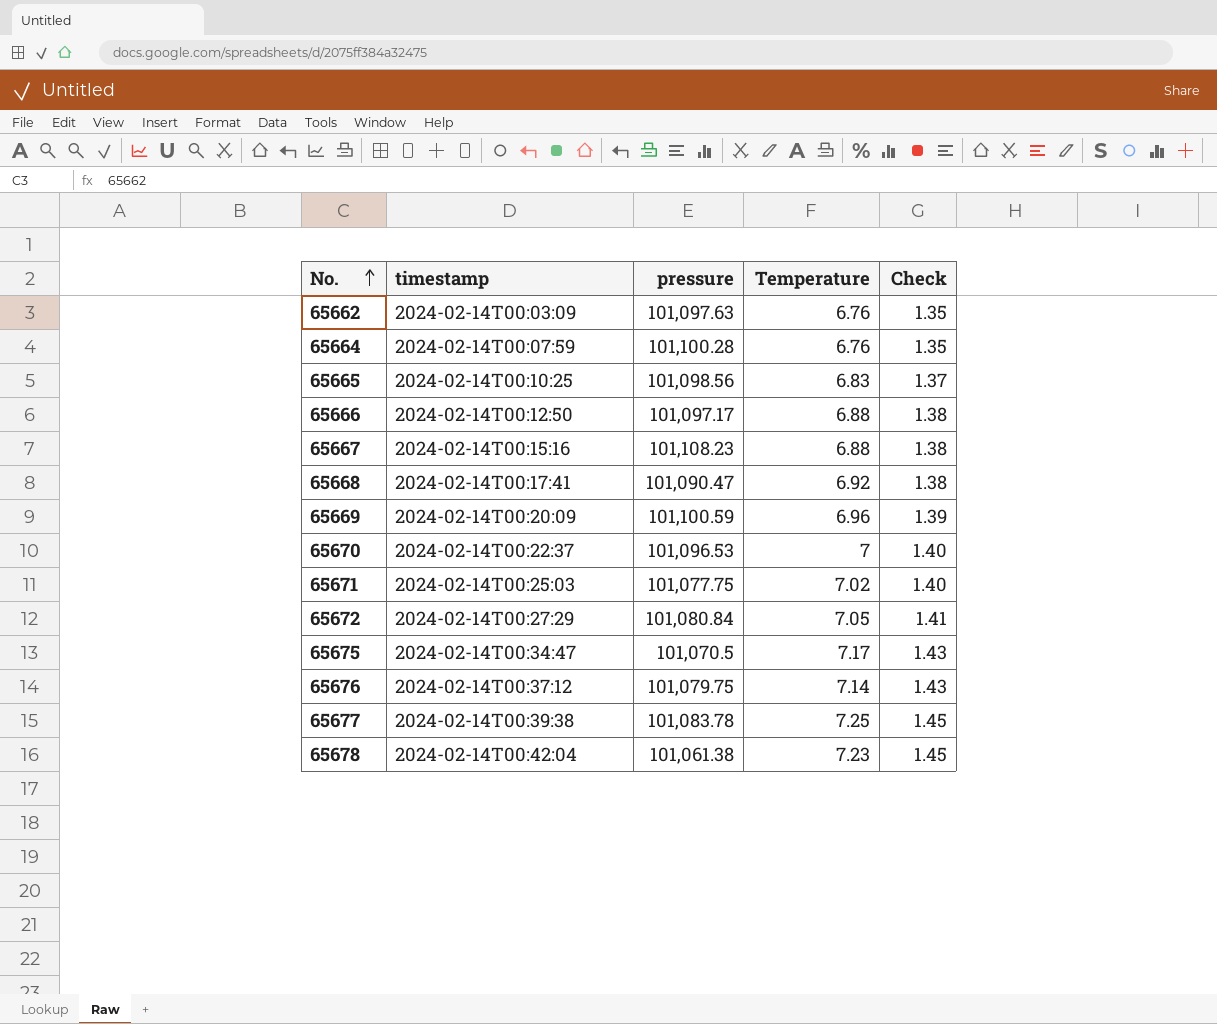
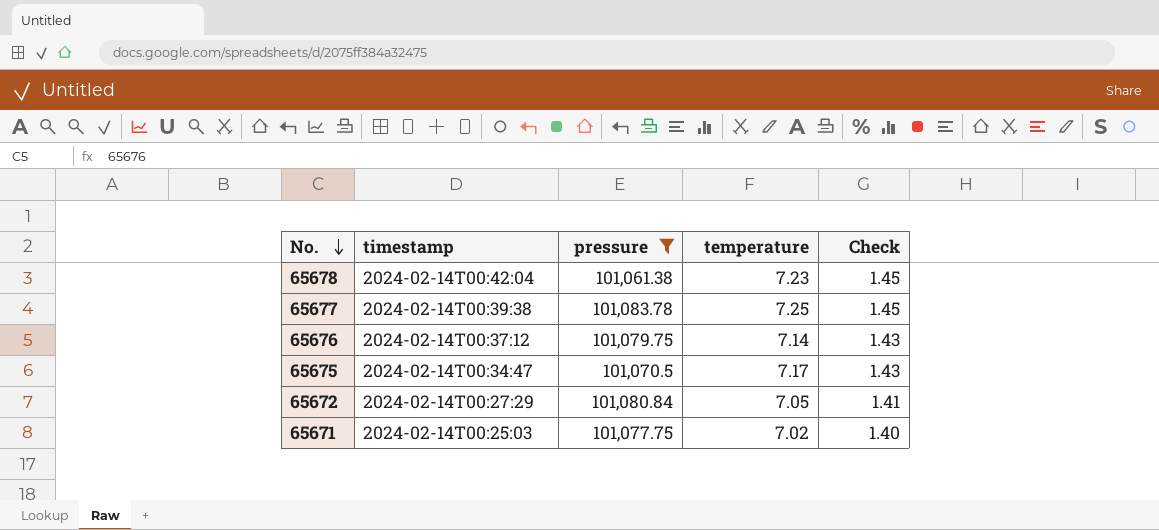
filter: none -> pressure <= 101,083.78
row order: No. ascending -> No. descending
column name: Temperature -> temperature

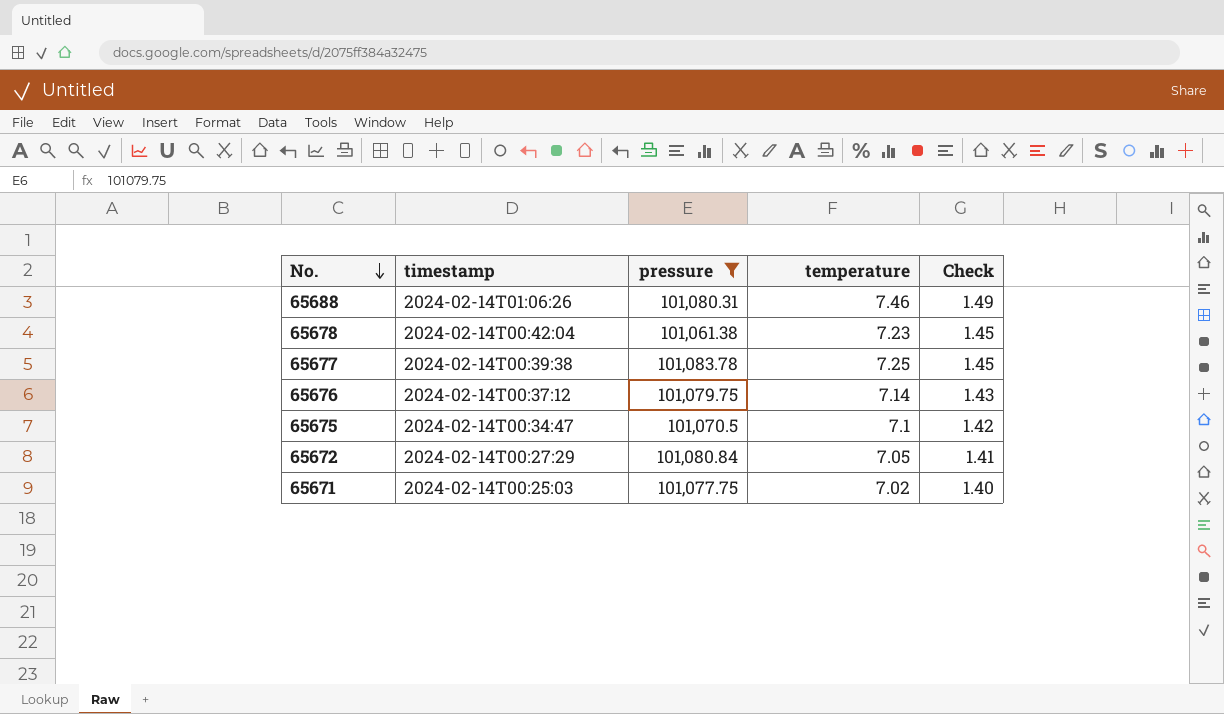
row 65688: none -> 2024-02-14T01:06:26 | 101,080.31 | 7.46 | 1.49
65675 | temperature: 7.17 -> 7.1
65675 | Check: 1.43 -> 1.42

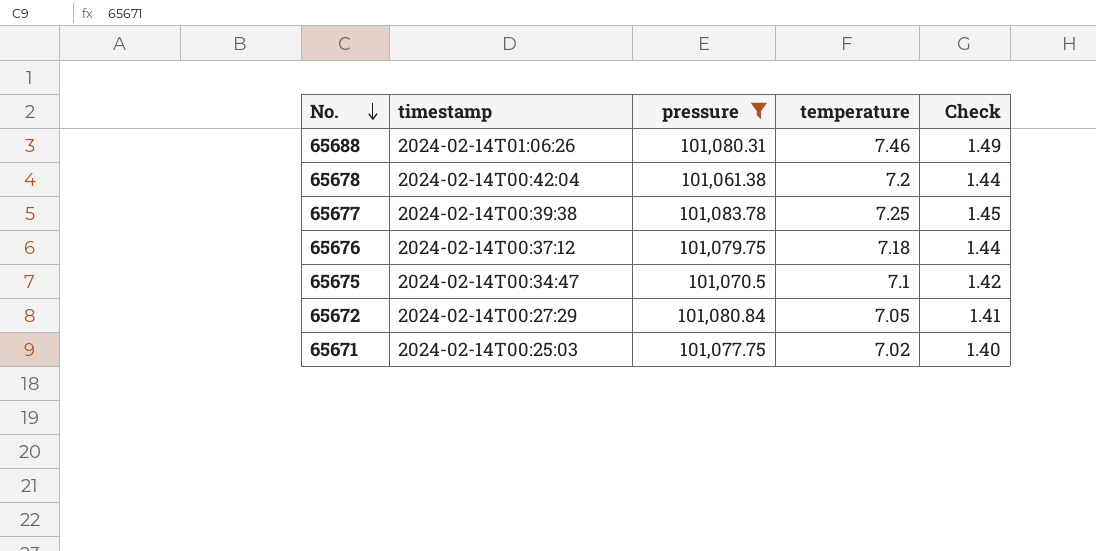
65678 | temperature: 7.23 -> 7.2
65678 | Check: 1.45 -> 1.44
65676 | temperature: 7.14 -> 7.18
65676 | Check: 1.43 -> 1.44

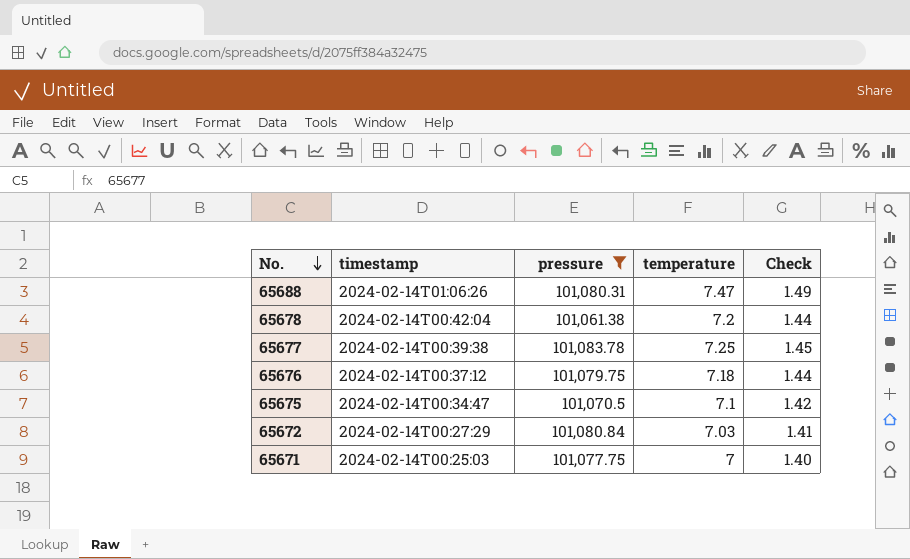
65688 | temperature: 7.46 -> 7.47
65672 | temperature: 7.05 -> 7.03
65671 | temperature: 7.02 -> 7

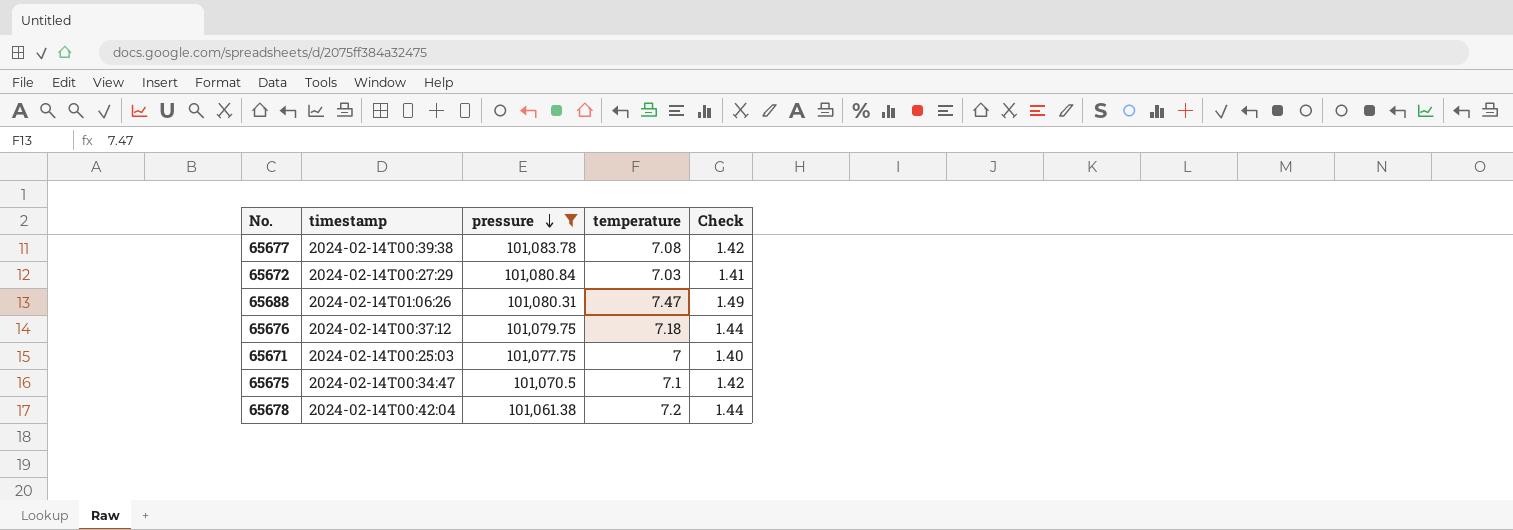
row order: No. descending -> pressure descending
65677 | temperature: 7.25 -> 7.08
65677 | Check: 1.45 -> 1.42

